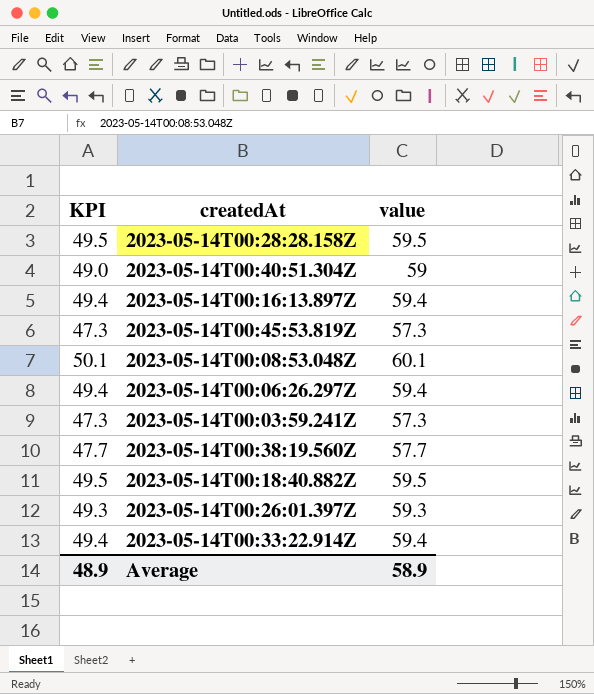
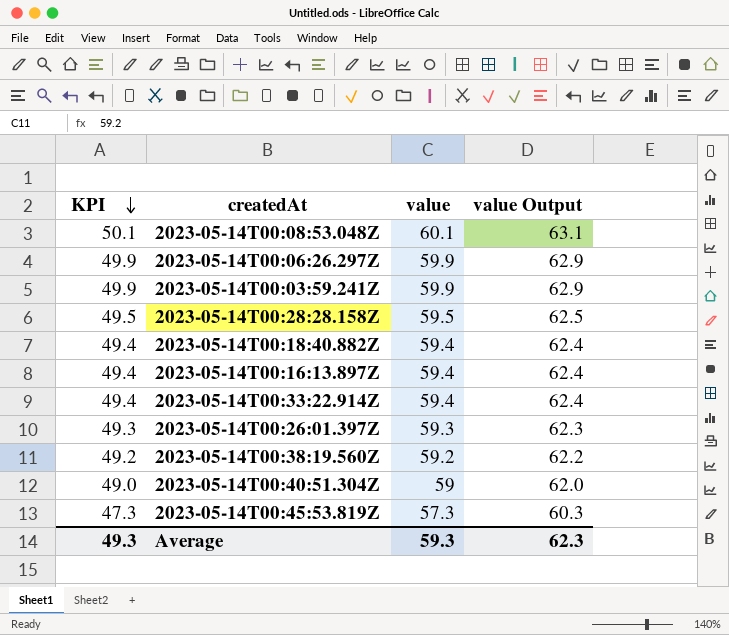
row order: none -> KPI descending
column value Output | formula: none -> [value] + 3
2023-05-14T00:06:26.297Z | KPI: 49.4 -> 49.9
2023-05-14T00:06:26.297Z | value: 59.4 -> 59.9
2023-05-14T00:03:59.241Z | KPI: 47.3 -> 49.9
2023-05-14T00:03:59.241Z | value: 57.3 -> 59.9
2023-05-14T00:18:40.882Z | KPI: 49.5 -> 49.4
2023-05-14T00:18:40.882Z | value: 59.5 -> 59.4
2023-05-14T00:38:19.560Z | KPI: 47.7 -> 49.2
2023-05-14T00:38:19.560Z | value: 57.7 -> 59.2
Average | KPI: 48.9 -> 49.3
Average | value: 58.9 -> 59.3

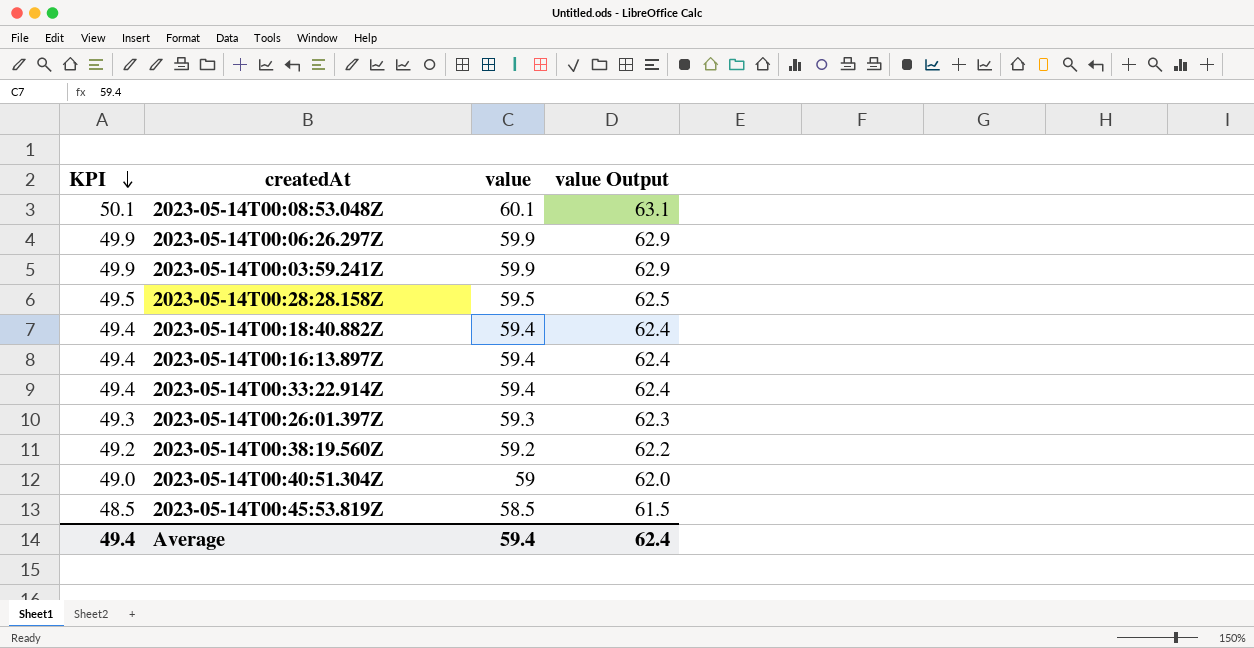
2023-05-14T00:45:53.819Z | KPI: 47.3 -> 48.5
2023-05-14T00:45:53.819Z | value: 57.3 -> 58.5
2023-05-14T00:45:53.819Z | value Output: 60.3 -> 61.5
Average | KPI: 49.3 -> 49.4
Average | value: 59.3 -> 59.4
Average | value Output: 62.3 -> 62.4

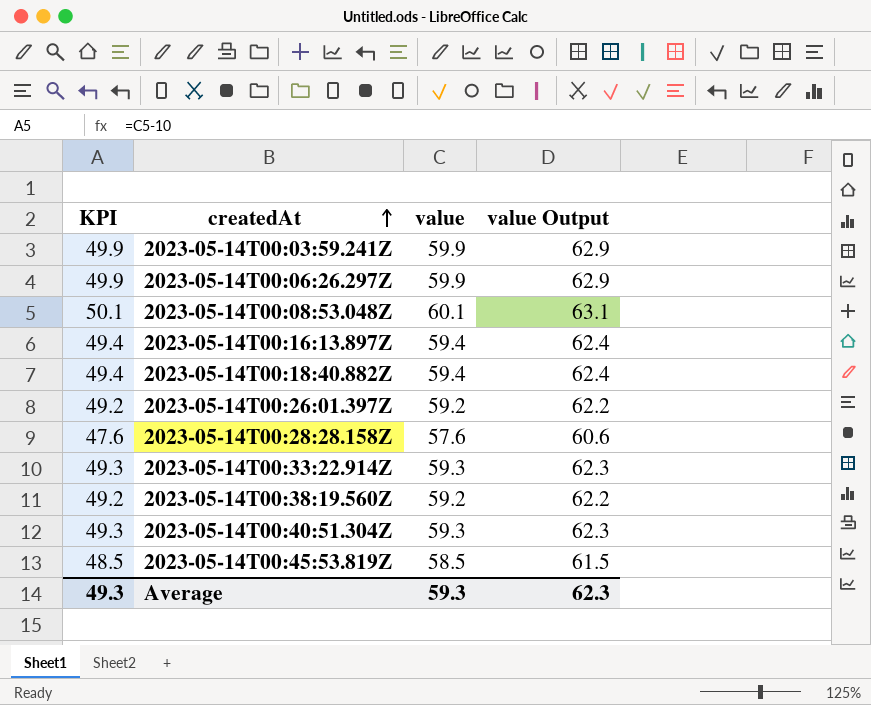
row order: KPI descending -> createdAt ascending
2023-05-14T00:26:01.397Z | KPI: 49.3 -> 49.2
2023-05-14T00:26:01.397Z | value: 59.3 -> 59.2
2023-05-14T00:26:01.397Z | value Output: 62.3 -> 62.2
2023-05-14T00:28:28.158Z | KPI: 49.5 -> 47.6
2023-05-14T00:28:28.158Z | value: 59.5 -> 57.6
2023-05-14T00:28:28.158Z | value Output: 62.5 -> 60.6
2023-05-14T00:33:22.914Z | KPI: 49.4 -> 49.3
2023-05-14T00:33:22.914Z | value: 59.4 -> 59.3
2023-05-14T00:33:22.914Z | value Output: 62.4 -> 62.3
2023-05-14T00:40:51.304Z | KPI: 49.0 -> 49.3
2023-05-14T00:40:51.304Z | value: 59 -> 59.3
2023-05-14T00:40:51.304Z | value Output: 62.0 -> 62.3
Average | KPI: 49.4 -> 49.3
Average | value: 59.4 -> 59.3
Average | value Output: 62.4 -> 62.3

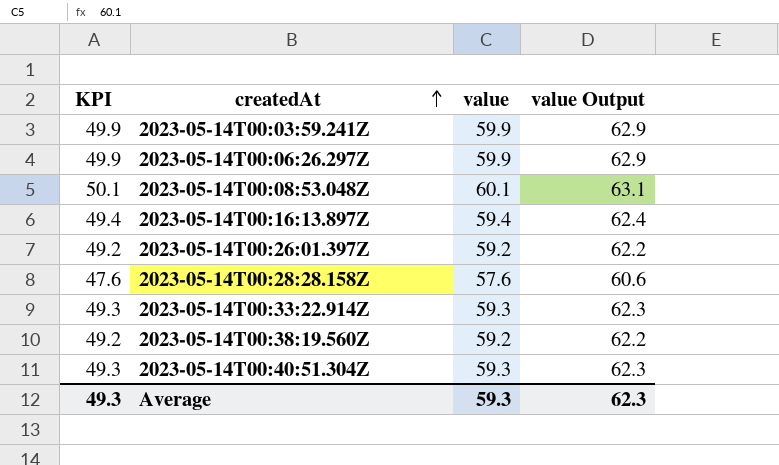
row 2023-05-14T00:18:40.882Z: 49.4 | 59.4 | 62.4 -> none
row 2023-05-14T00:45:53.819Z: 48.5 | 58.5 | 61.5 -> none

